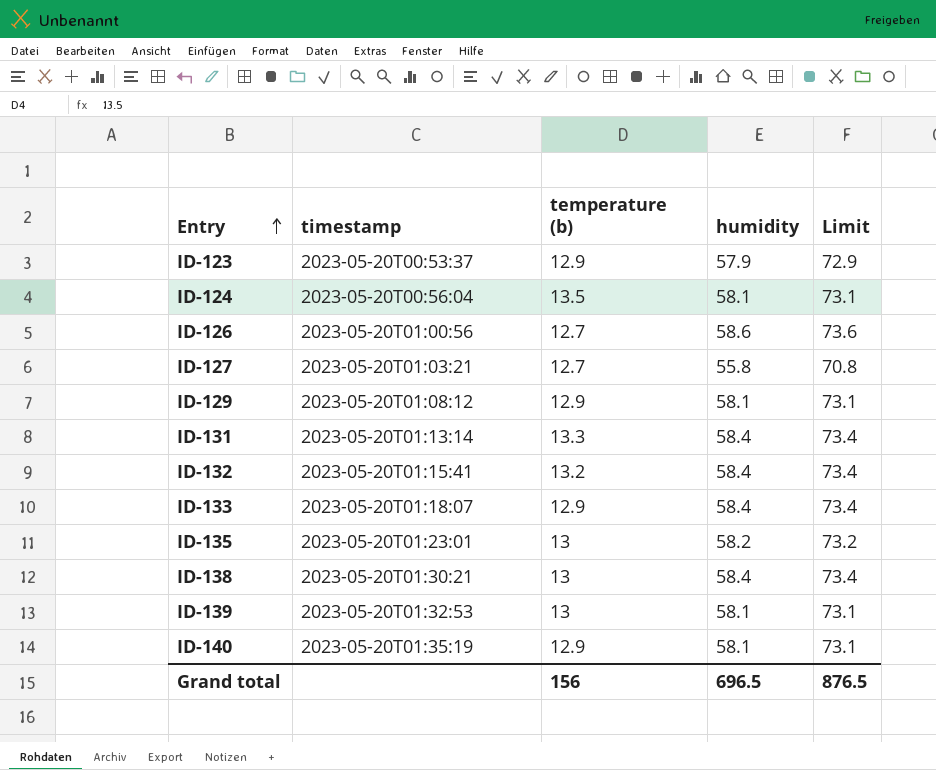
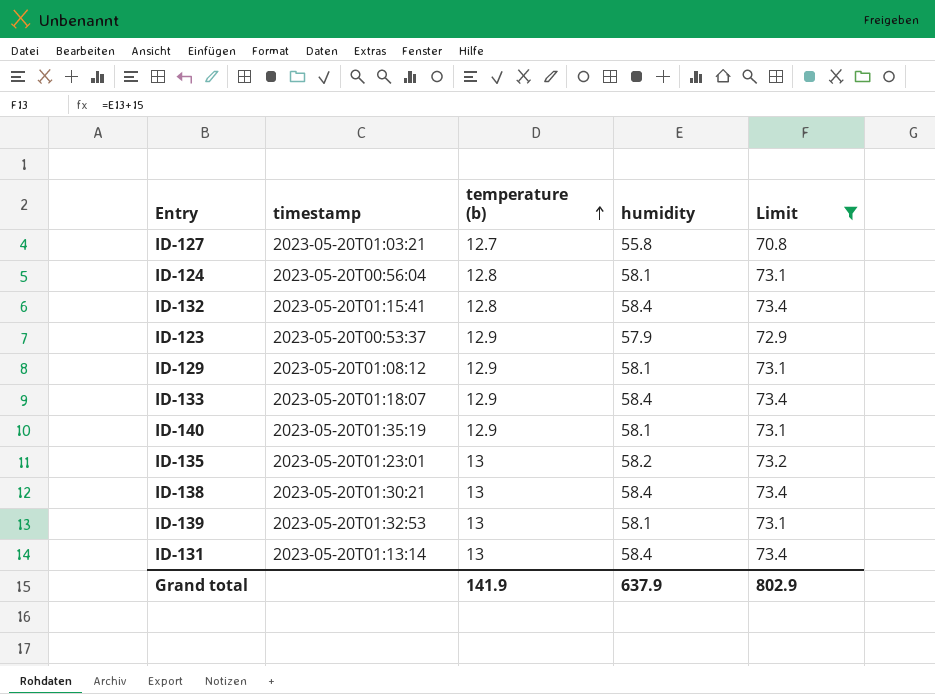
filter: none -> Limit != 73.6
row order: Entry ascending -> temperature (b) ascending
ID-124 | temperature (b): 13.5 -> 12.8
ID-132 | temperature (b): 13.2 -> 12.8
ID-131 | temperature (b): 13.3 -> 13
Grand total | temperature (b): 156 -> 141.9
Grand total | humidity: 696.5 -> 637.9
Grand total | Limit: 876.5 -> 802.9

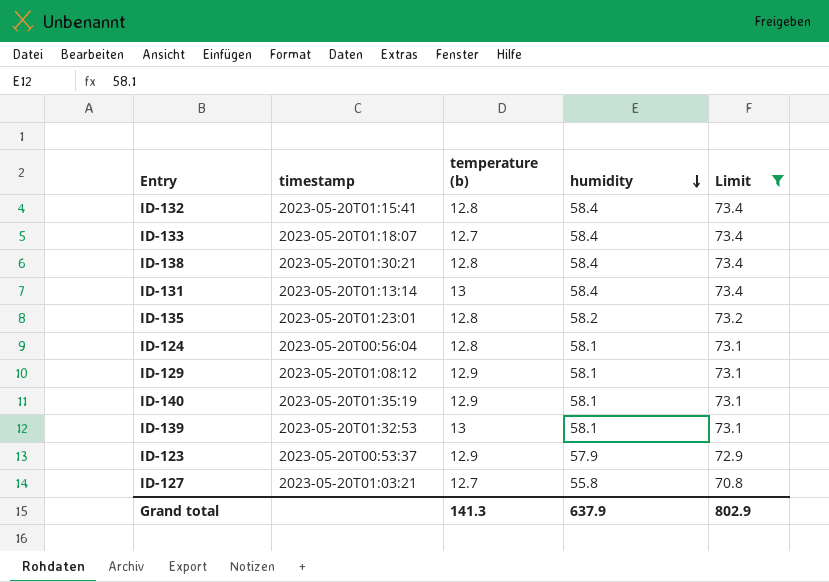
row order: temperature (b) ascending -> humidity descending
ID-133 | temperature (b): 12.9 -> 12.7
ID-138 | temperature (b): 13 -> 12.8
ID-135 | temperature (b): 13 -> 12.8
Grand total | temperature (b): 141.9 -> 141.3

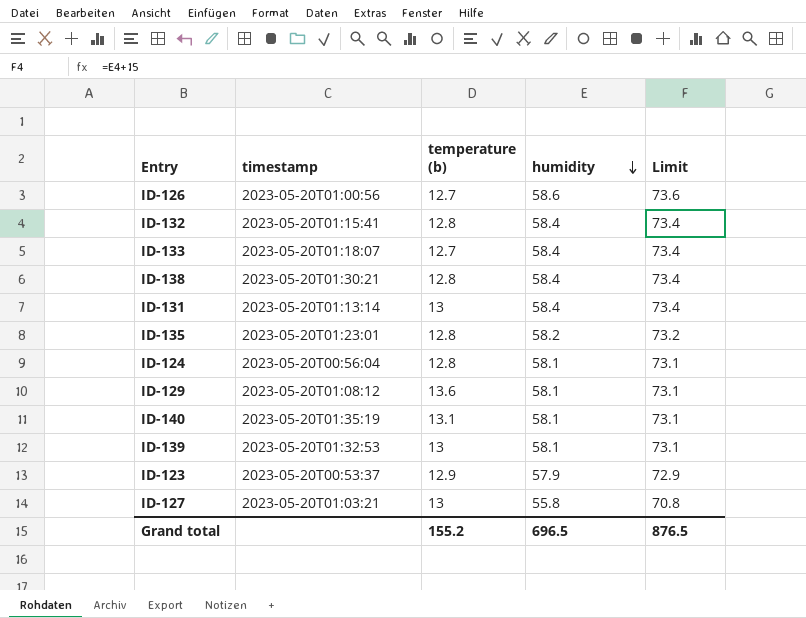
filter: Limit != 73.6 -> none
ID-129 | temperature (b): 12.9 -> 13.6
ID-140 | temperature (b): 12.9 -> 13.1
ID-127 | temperature (b): 12.7 -> 13
Grand total | temperature (b): 141.3 -> 155.2
Grand total | humidity: 637.9 -> 696.5
Grand total | Limit: 802.9 -> 876.5

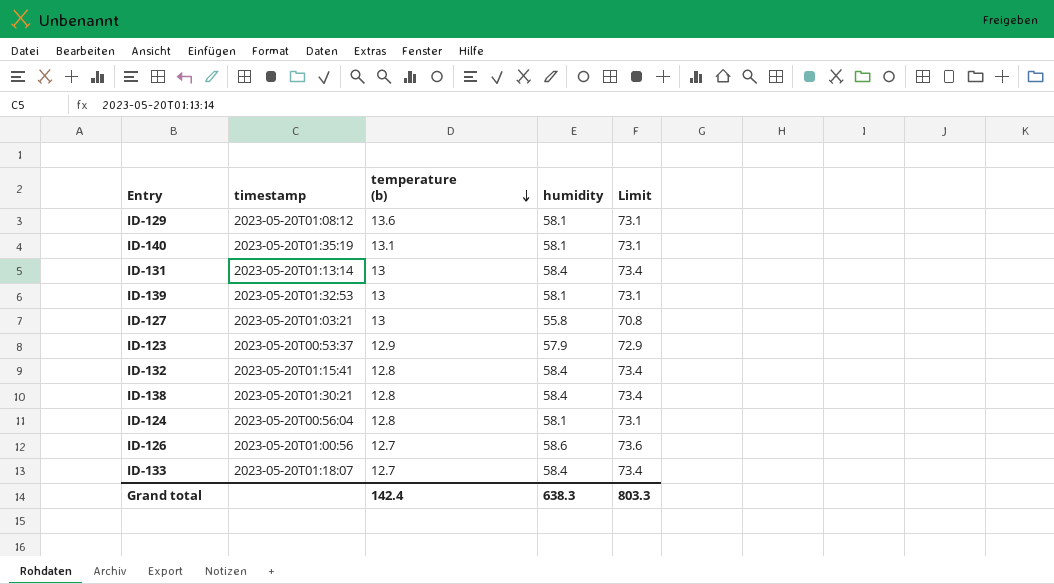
row order: humidity descending -> temperature (b) descending
row ID-135: 2023-05-20T01:23:01 | 12.8 | 58.2 | 73.2 -> none
Grand total | temperature (b): 155.2 -> 142.4
Grand total | humidity: 696.5 -> 638.3
Grand total | Limit: 876.5 -> 803.3

